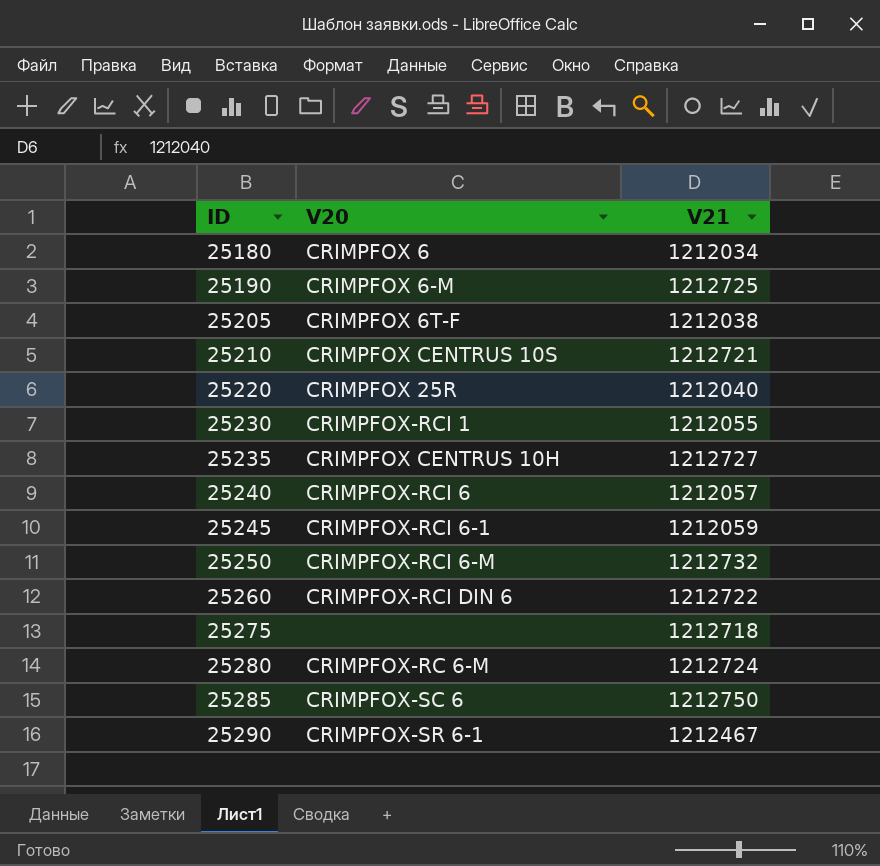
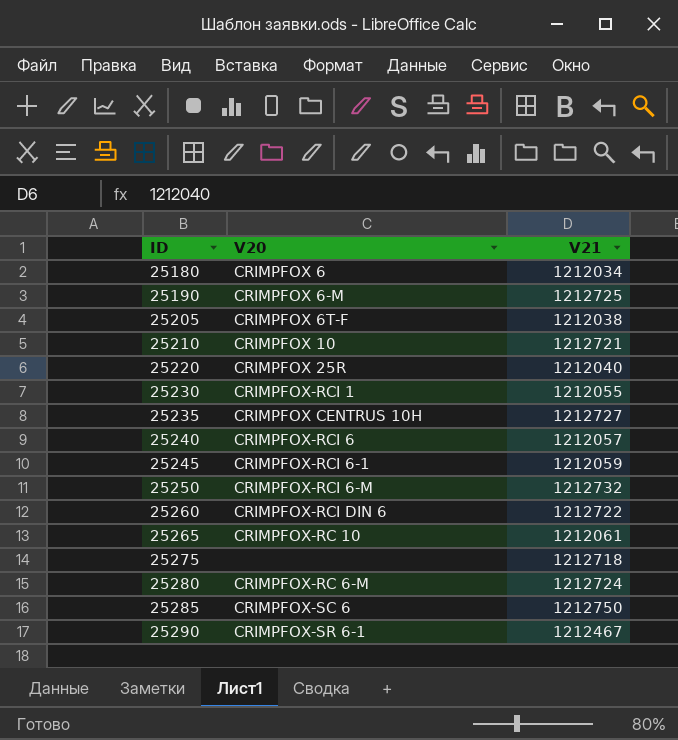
25210 | V20: CRIMPFOX CENTRUS 10S -> CRIMPFOX 10
row 25265: none -> CRIMPFOX-RC 10 | 1212061

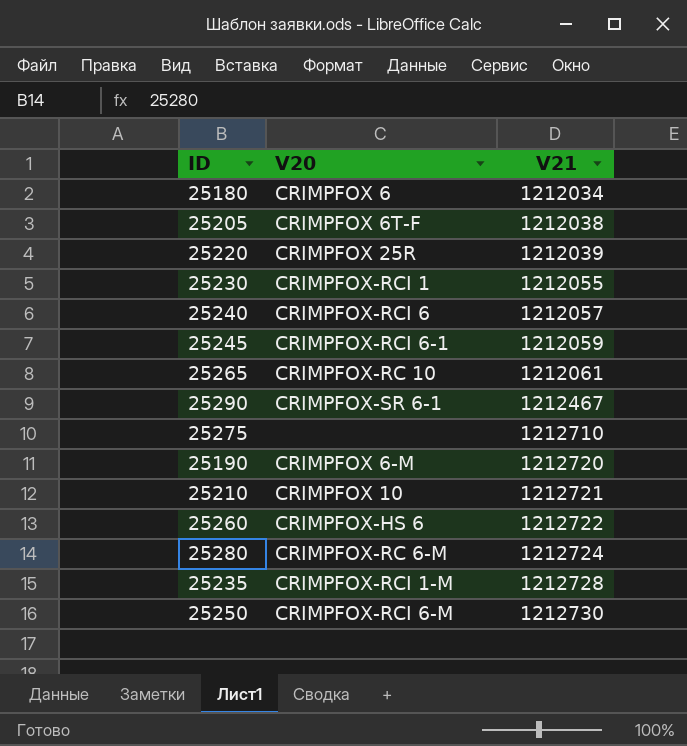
row order: ID ascending -> V21 ascending
row 25285: CRIMPFOX-SC 6 | 1212750 -> none
25220 | V21: 1212040 -> 1212039
25275 | V21: 1212718 -> 1212710
25190 | V21: 1212725 -> 1212720
25260 | V20: CRIMPFOX-RCI DIN 6 -> CRIMPFOX-HS 6
25235 | V20: CRIMPFOX CENTRUS 10H -> CRIMPFOX-RCI 1-M
25235 | V21: 1212727 -> 1212728
25250 | V21: 1212732 -> 1212730

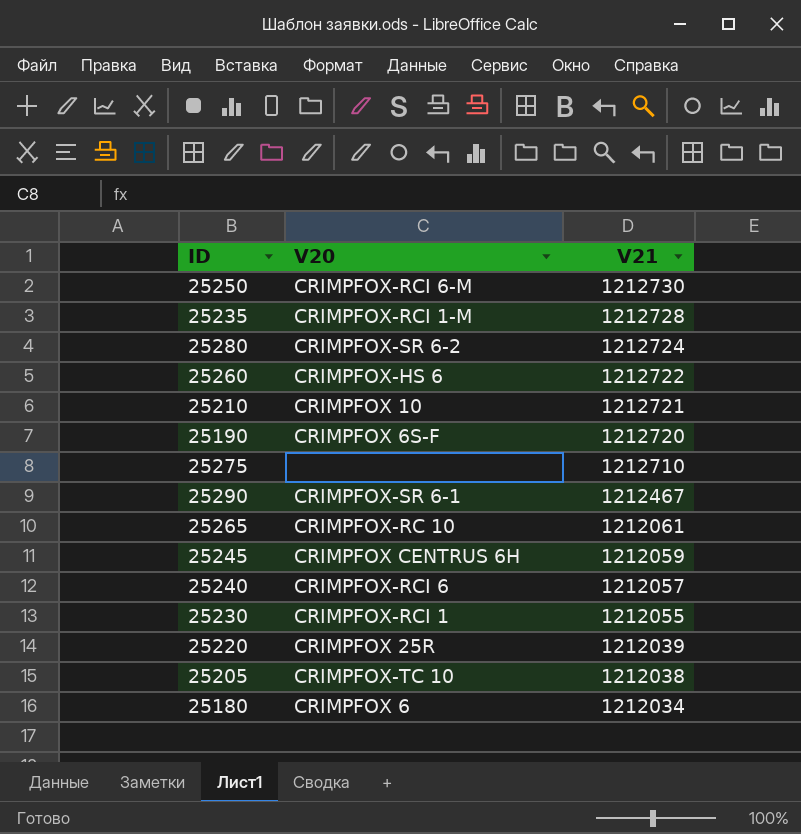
row order: V21 ascending -> V21 descending
25280 | V20: CRIMPFOX-RC 6-M -> CRIMPFOX-SR 6-2
25190 | V20: CRIMPFOX 6-M -> CRIMPFOX 6S-F
25245 | V20: CRIMPFOX-RCI 6-1 -> CRIMPFOX CENTRUS 6H
25205 | V20: CRIMPFOX 6T-F -> CRIMPFOX-TC 10

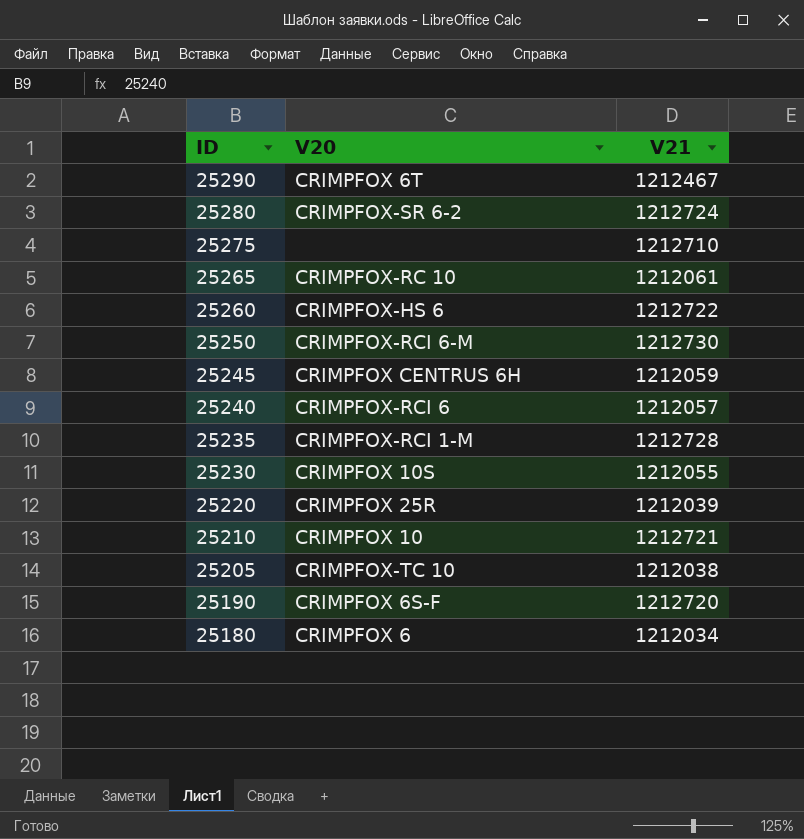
row order: V21 descending -> ID descending
25290 | V20: CRIMPFOX-SR 6-1 -> CRIMPFOX 6T
25230 | V20: CRIMPFOX-RCI 1 -> CRIMPFOX 10S

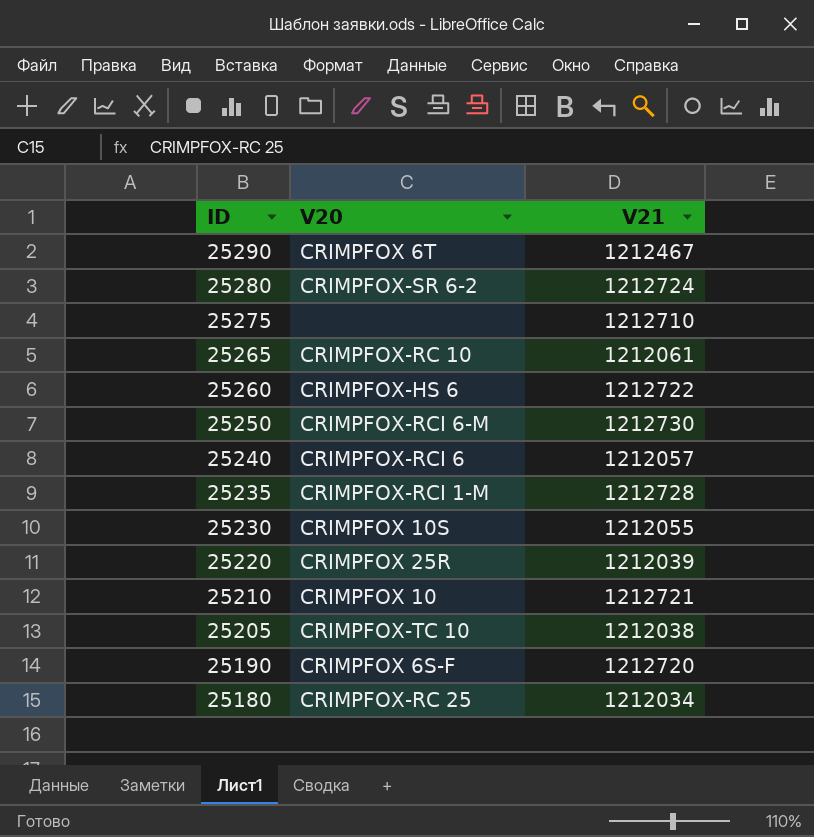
row 25245: CRIMPFOX CENTRUS 6H | 1212059 -> none
25180 | V20: CRIMPFOX 6 -> CRIMPFOX-RC 25

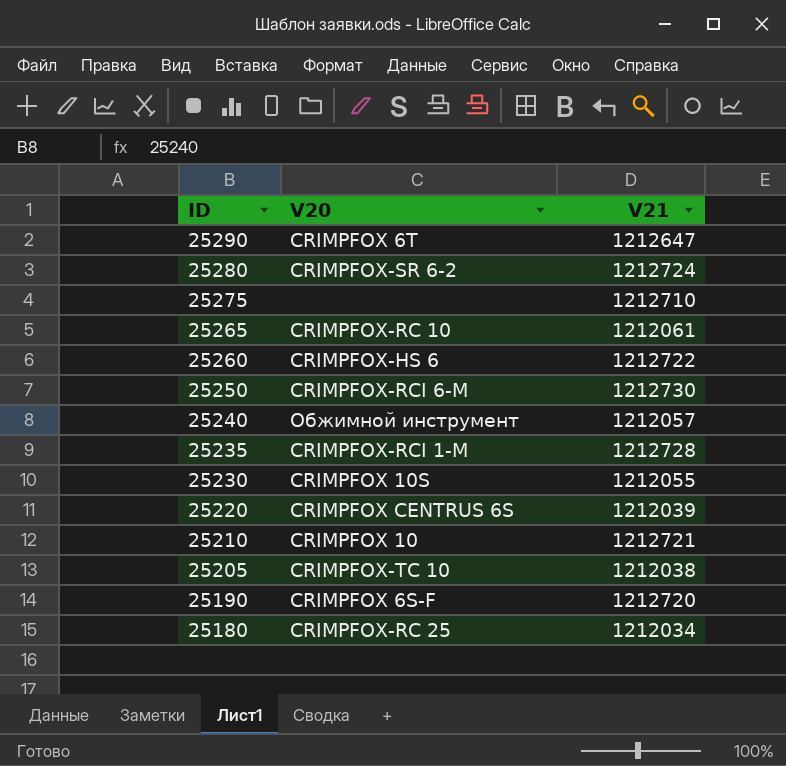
25290 | V21: 1212467 -> 1212647
25240 | V20: CRIMPFOX-RCI 6 -> Обжимной инструмент
25220 | V20: CRIMPFOX 25R -> CRIMPFOX CENTRUS 6S

